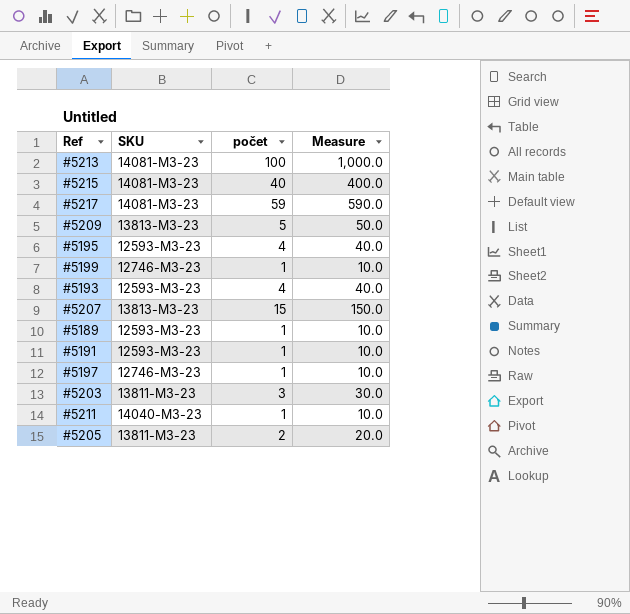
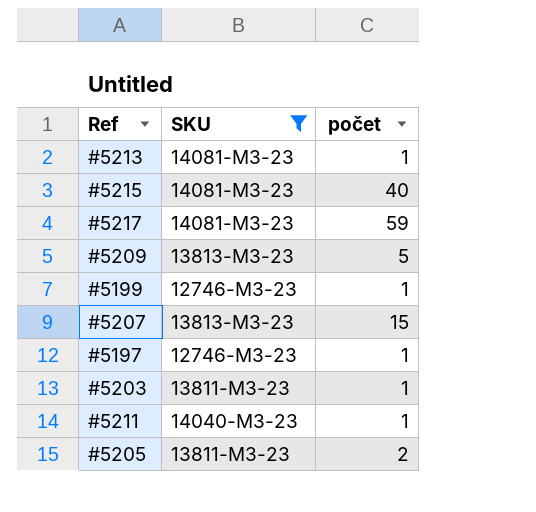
filter: none -> SKU != 12593-M3-23
column Measure | formula: [počet] * 10 -> none
#5213 | počet: 100 -> 1
#5203 | počet: 3 -> 1

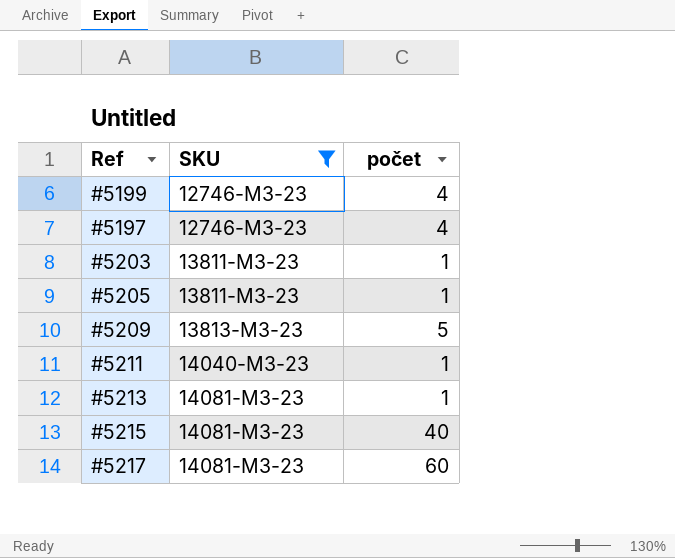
row order: none -> SKU ascending
row #5207: 13813-M3-23 | 15 -> none
#5199 | počet: 1 -> 4
#5197 | počet: 1 -> 4
#5205 | počet: 2 -> 1
#5217 | počet: 59 -> 60

